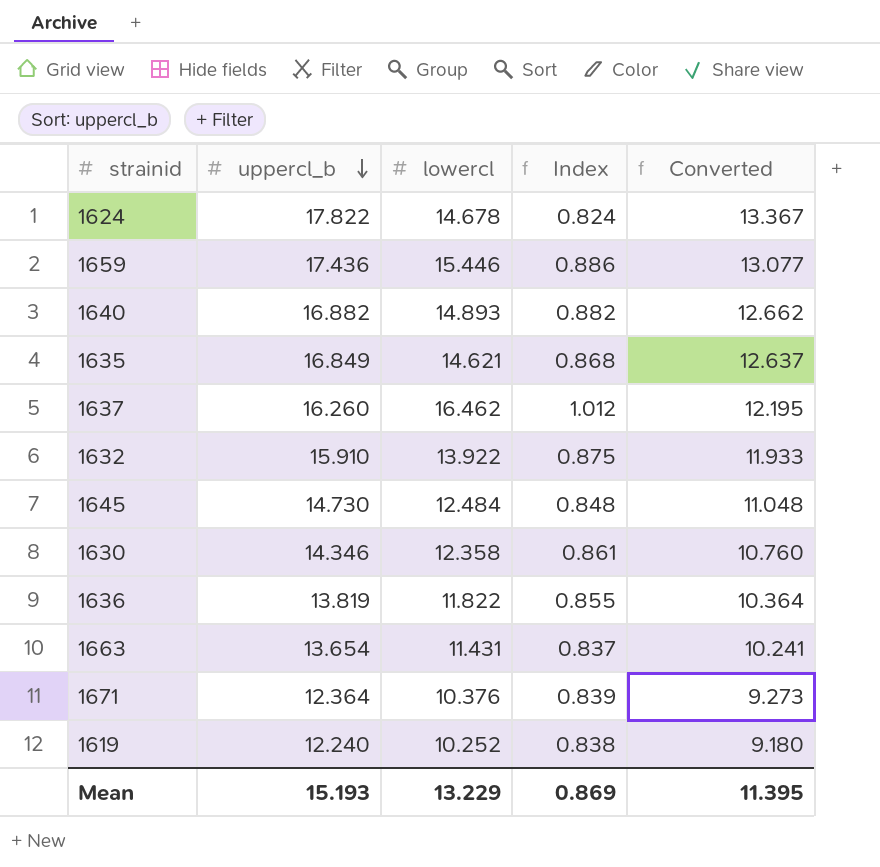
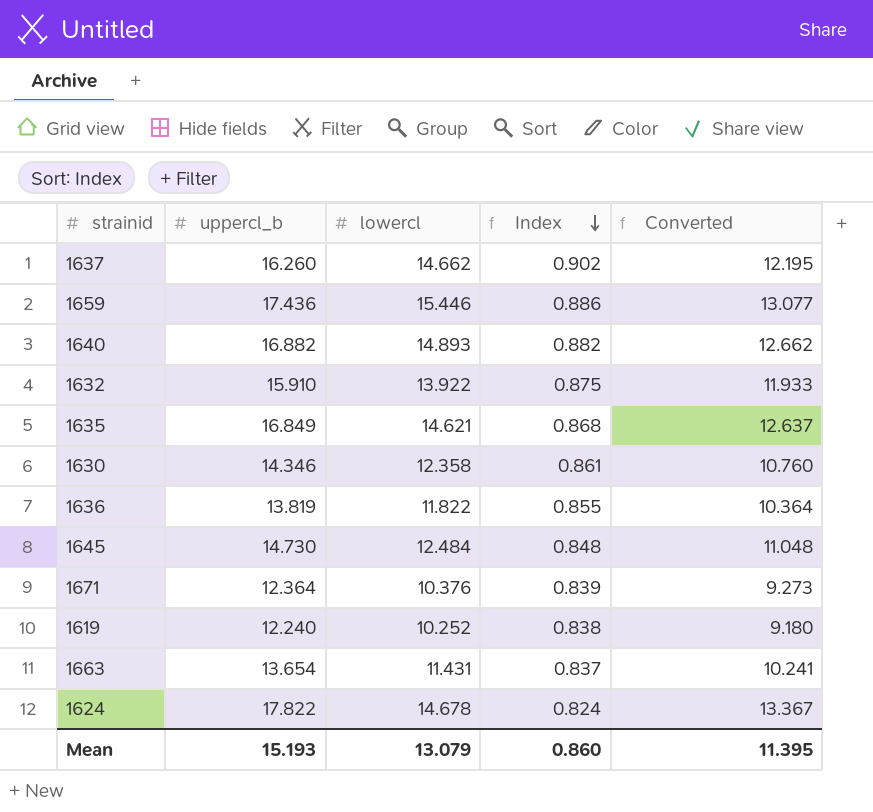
row order: uppercl_b descending -> Index descending
1637 | lowercl: 16.462 -> 14.662
1637 | Index: 1.012 -> 0.902
Mean | lowercl: 13.229 -> 13.079
Mean | Index: 0.869 -> 0.860

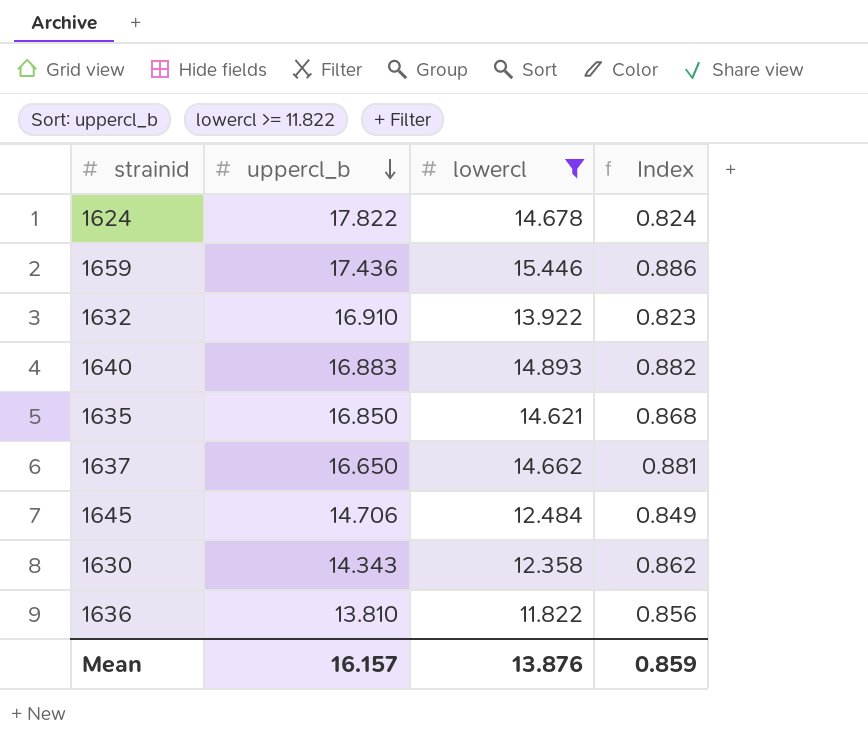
filter: none -> lowercl >= 11.822
row order: Index descending -> uppercl_b descending
column Converted | formula: [uppercl_b] * 0.75 -> none
1632 | uppercl_b: 15.910 -> 16.910
1632 | Index: 0.875 -> 0.823
1640 | uppercl_b: 16.882 -> 16.883
1635 | uppercl_b: 16.849 -> 16.850
1637 | uppercl_b: 16.260 -> 16.650
1637 | Index: 0.902 -> 0.881
1645 | uppercl_b: 14.730 -> 14.706
1645 | Index: 0.848 -> 0.849
1630 | uppercl_b: 14.346 -> 14.343
1630 | Index: 0.861 -> 0.862
1636 | uppercl_b: 13.819 -> 13.810
1636 | Index: 0.855 -> 0.856
Mean | uppercl_b: 15.193 -> 16.157
Mean | lowercl: 13.079 -> 13.876
Mean | Index: 0.860 -> 0.859

